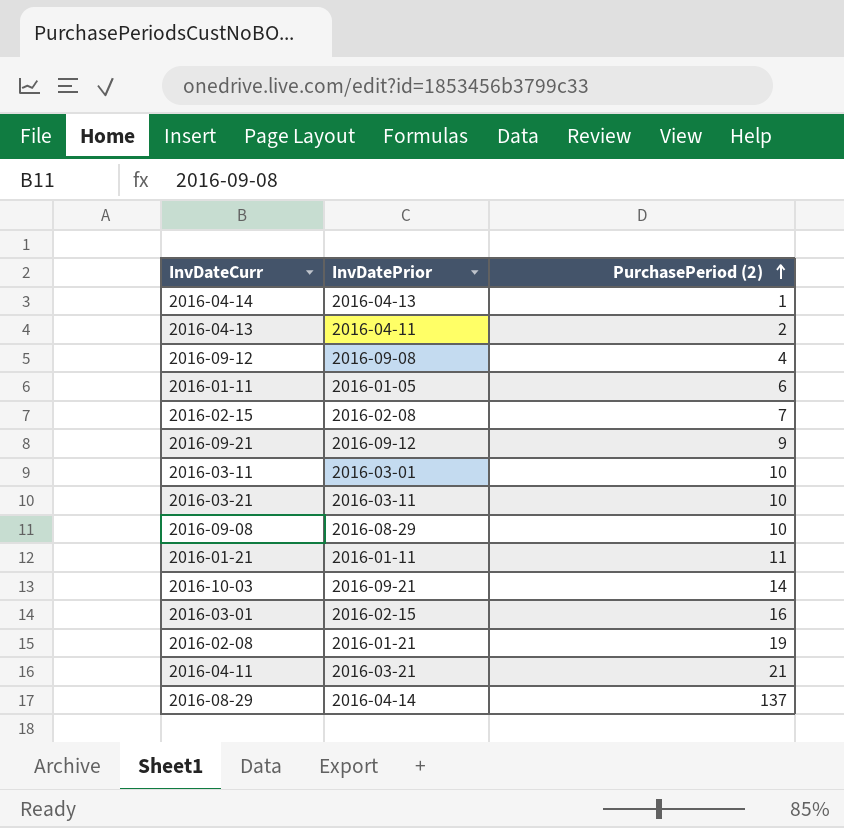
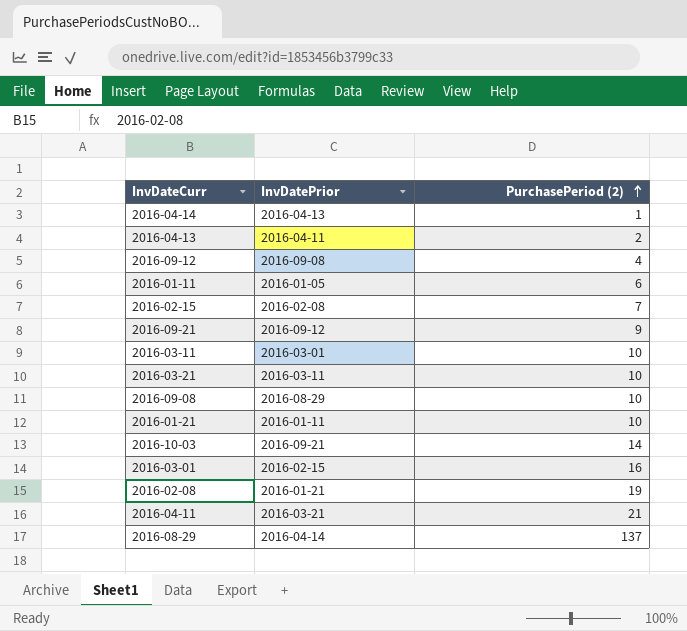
2016-01-21 | PurchasePeriod (2): 11 -> 10

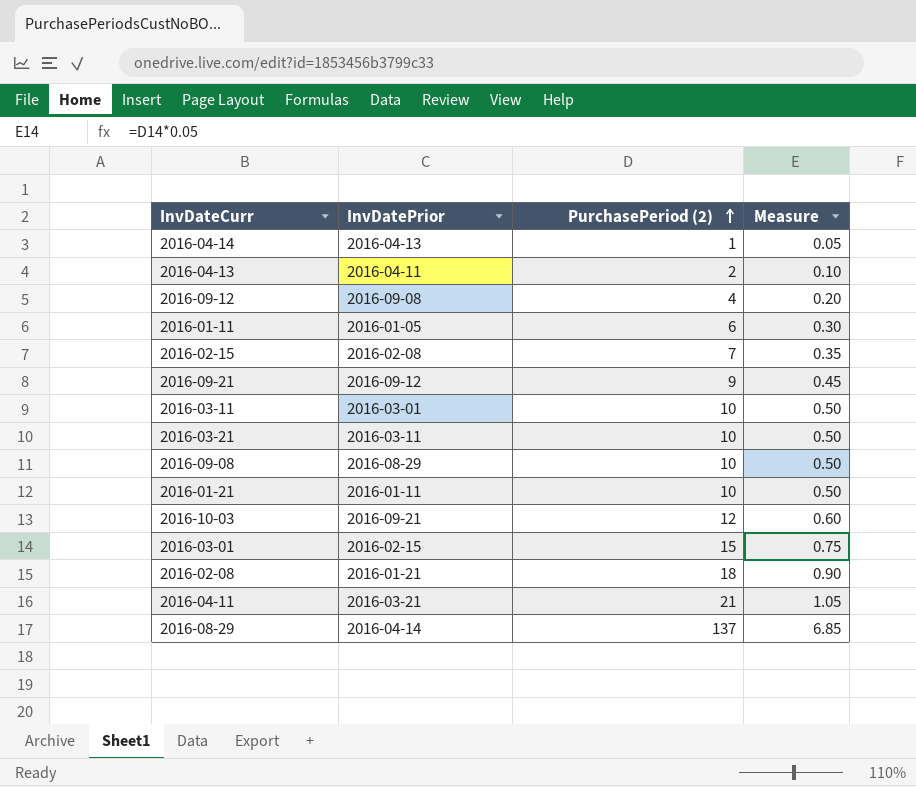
column Measure | formula: none -> [PurchasePeriod (2)] * 0.05
2016-10-03 | PurchasePeriod (2): 14 -> 12
2016-03-01 | PurchasePeriod (2): 16 -> 15
2016-02-08 | PurchasePeriod (2): 19 -> 18

